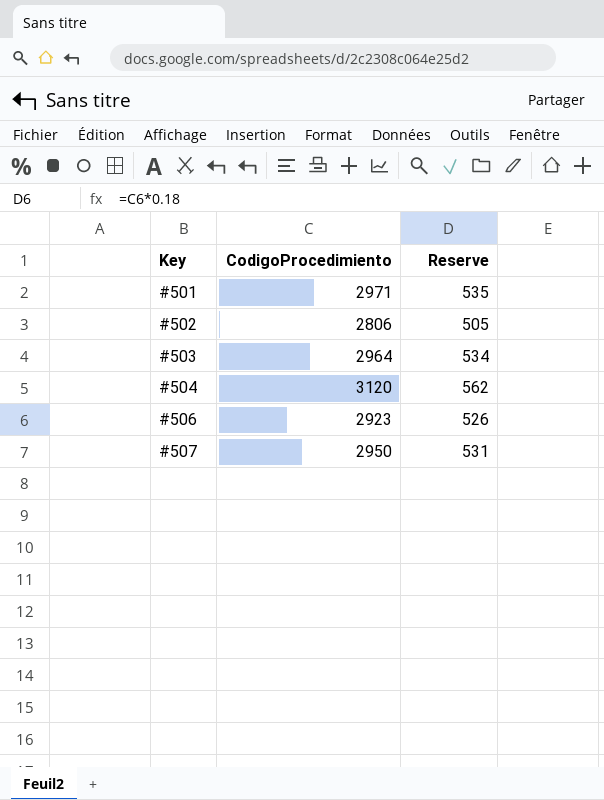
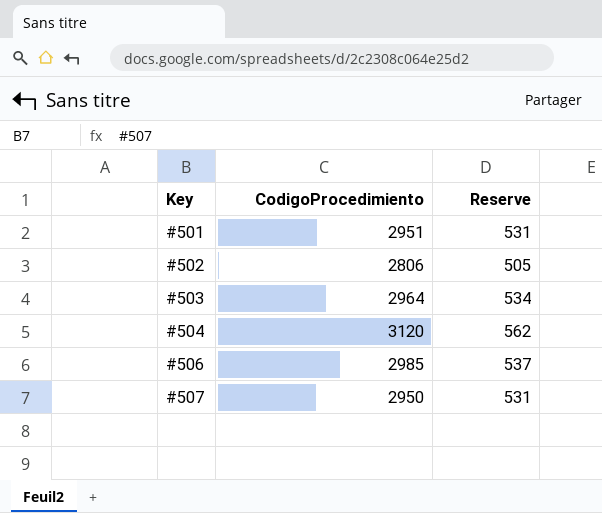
#501 | CodigoProcedimiento: 2971 -> 2951
#501 | Reserve: 535 -> 531
#506 | CodigoProcedimiento: 2923 -> 2985
#506 | Reserve: 526 -> 537

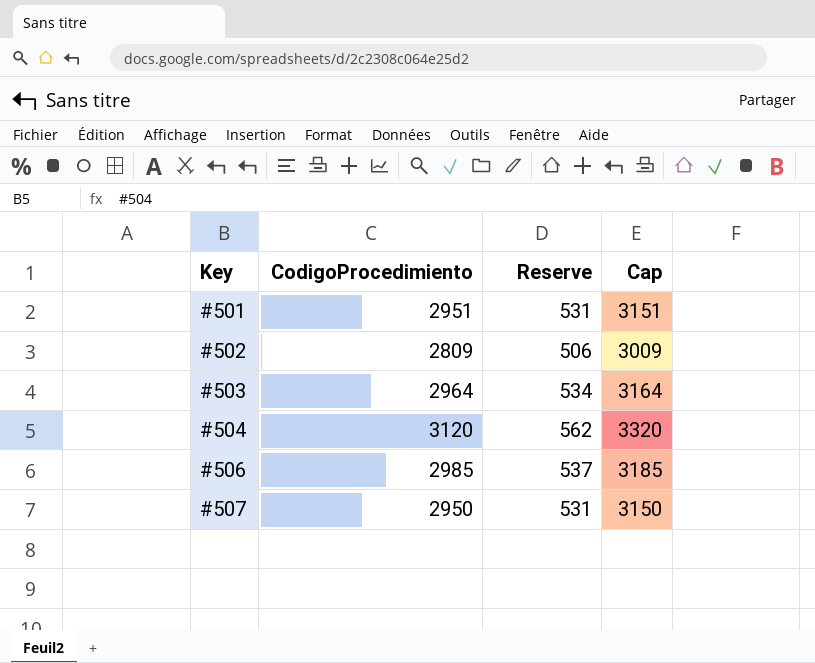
column Cap | formula: none -> [CodigoProcedimiento] + 200
#502 | CodigoProcedimiento: 2806 -> 2809
#502 | Reserve: 505 -> 506

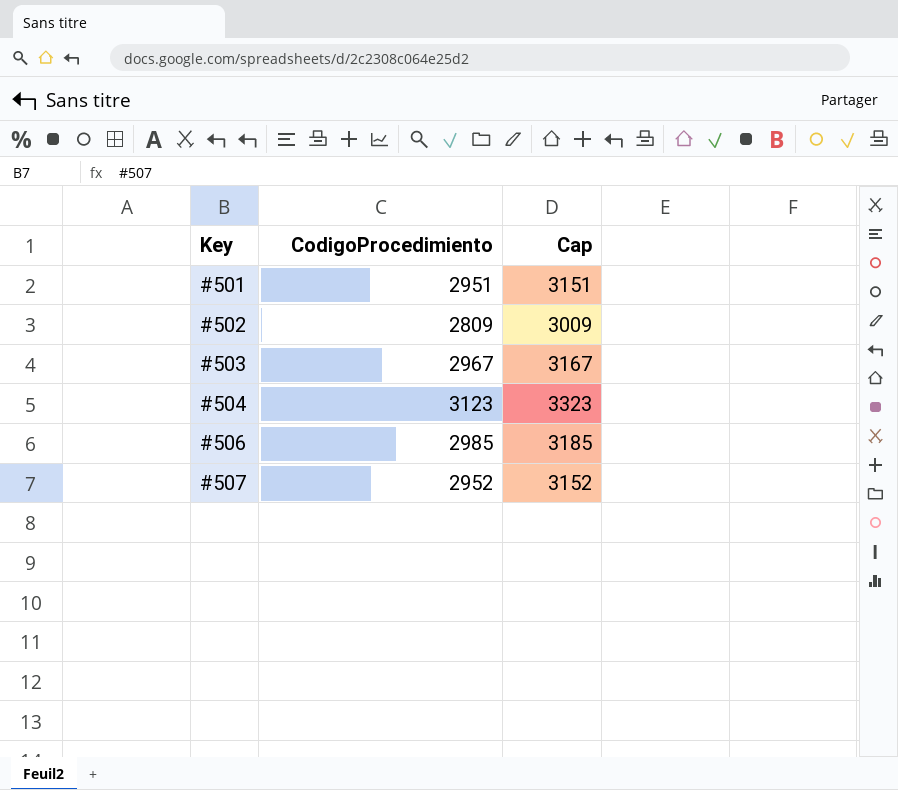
column Reserve | formula: [CodigoProcedimiento] * 0.18 -> none
#503 | CodigoProcedimiento: 2964 -> 2967
#503 | Cap: 3164 -> 3167
#504 | CodigoProcedimiento: 3120 -> 3123
#504 | Cap: 3320 -> 3323
#507 | CodigoProcedimiento: 2950 -> 2952
#507 | Cap: 3150 -> 3152

